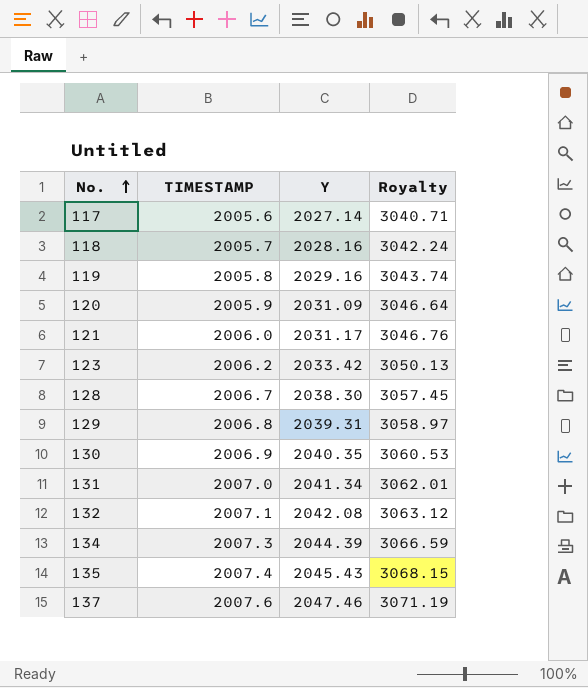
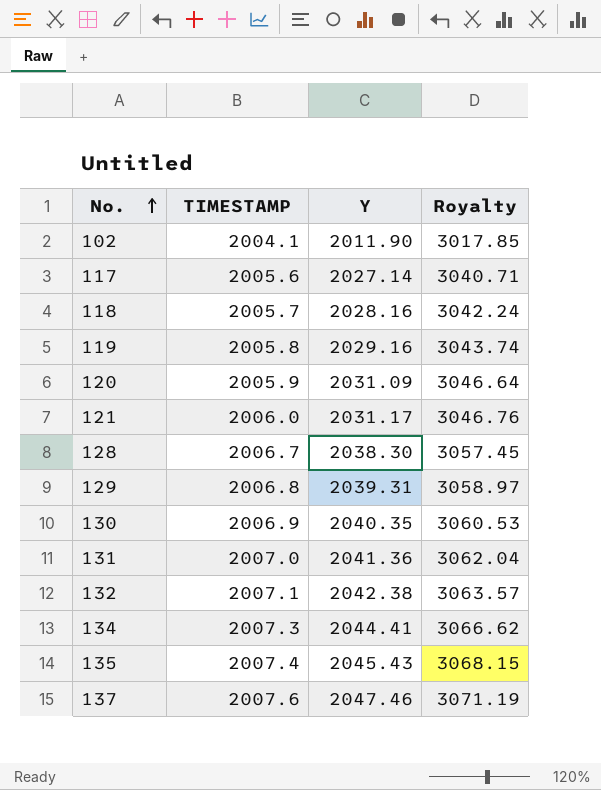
row 123: 2006.2 | 2033.42 | 3050.13 -> none
row 102: none -> 2004.1 | 2011.90 | 3017.85
131 | Y: 2041.34 -> 2041.36
131 | Royalty: 3062.01 -> 3062.04
132 | Y: 2042.08 -> 2042.38
132 | Royalty: 3063.12 -> 3063.57
134 | Y: 2044.39 -> 2044.41
134 | Royalty: 3066.59 -> 3066.62

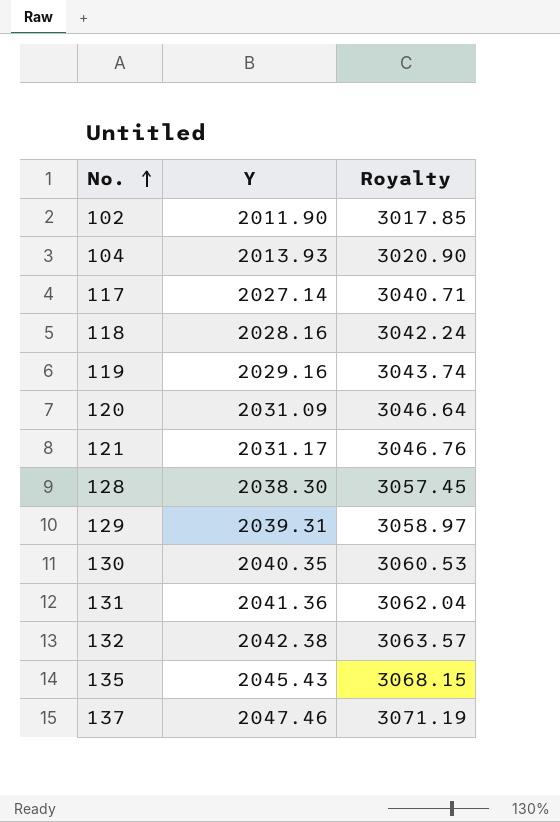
column TIMESTAMP | position: 2 -> none
row 134: 2007.3 | 2044.41 | 3066.62 -> none
row 104: none -> 2013.93 | 3020.90

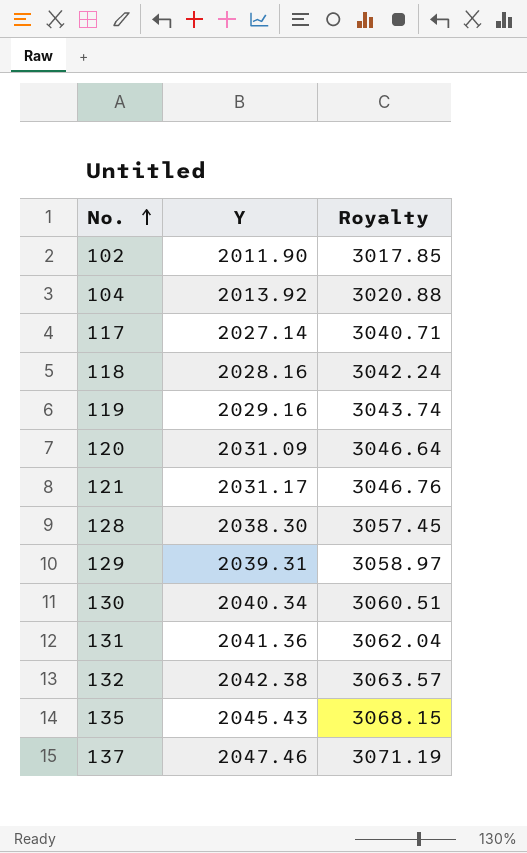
104 | Y: 2013.93 -> 2013.92
104 | Royalty: 3020.90 -> 3020.88
130 | Y: 2040.35 -> 2040.34
130 | Royalty: 3060.53 -> 3060.51

